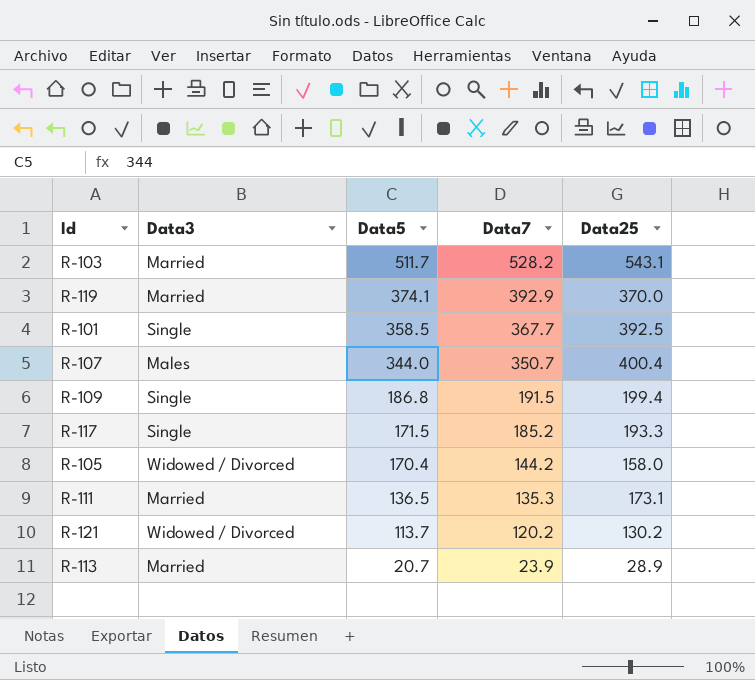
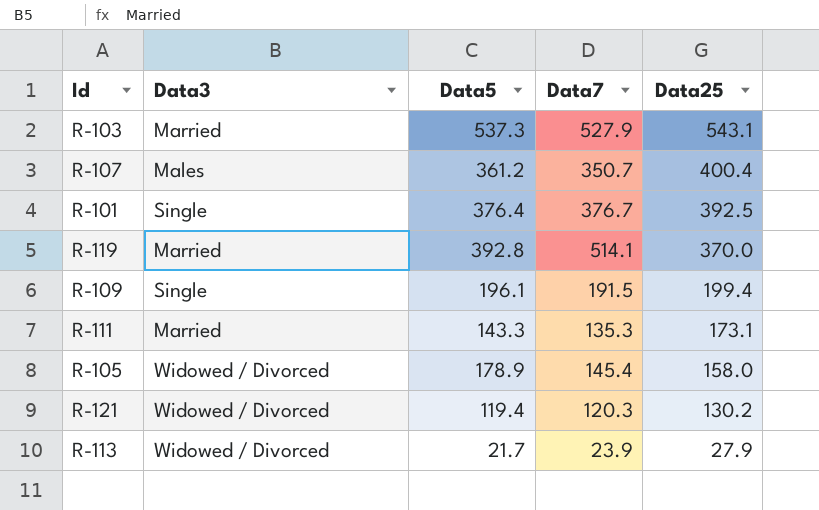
row order: Data5 descending -> Data25 descending
row R-117: Single | 171.5 | 185.2 | 193.3 -> none
R-103 | Data5: 511.7 -> 537.3
R-103 | Data7: 528.2 -> 527.9
R-107 | Data5: 344.0 -> 361.2
R-101 | Data5: 358.5 -> 376.4
R-101 | Data7: 367.7 -> 376.7
R-119 | Data5: 374.1 -> 392.8
R-119 | Data7: 392.9 -> 514.1
R-109 | Data5: 186.8 -> 196.1
R-111 | Data5: 136.5 -> 143.3
R-105 | Data5: 170.4 -> 178.9
R-105 | Data7: 144.2 -> 145.4
R-121 | Data5: 113.7 -> 119.4
R-121 | Data7: 120.2 -> 120.3
R-113 | Data3: Married -> Widowed / Divorced
R-113 | Data5: 20.7 -> 21.7
R-113 | Data25: 28.9 -> 27.9

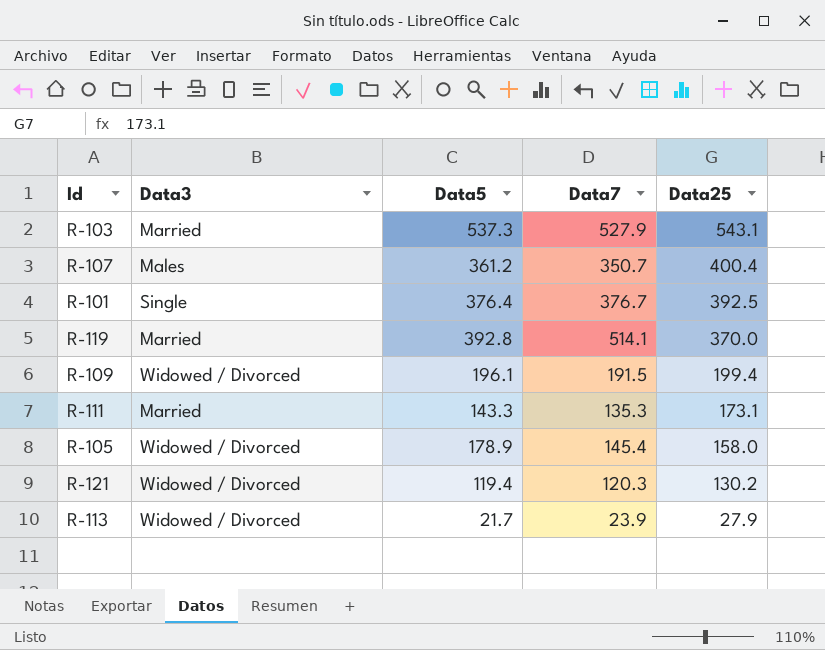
R-109 | Data3: Single -> Widowed / Divorced

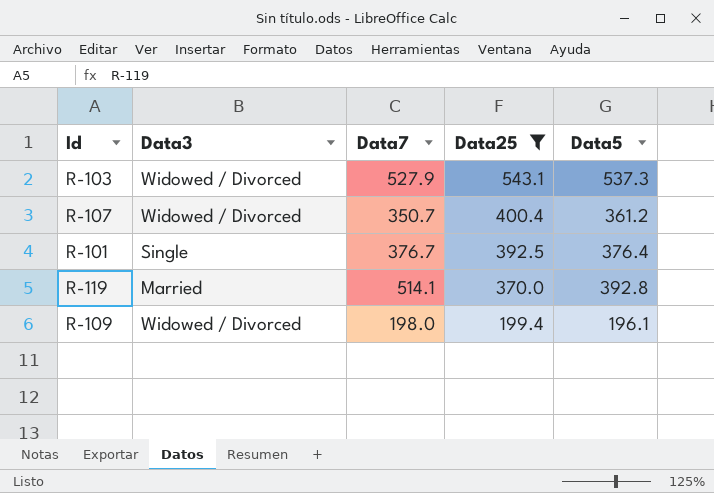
filter: none -> Data25 >= 199.4
column Data5 | position: 3 -> 5
R-103 | Data3: Married -> Widowed / Divorced
R-107 | Data3: Males -> Widowed / Divorced
R-109 | Data7: 191.5 -> 198.0

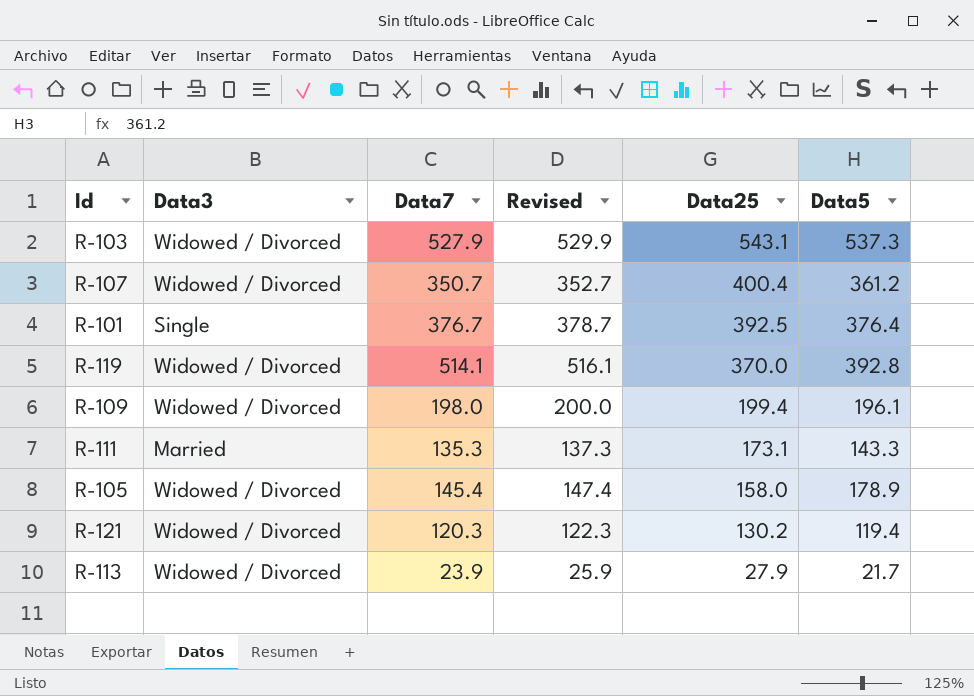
filter: Data25 >= 199.4 -> none
column Revised | formula: none -> [Data7] + 2
R-119 | Data3: Married -> Widowed / Divorced

